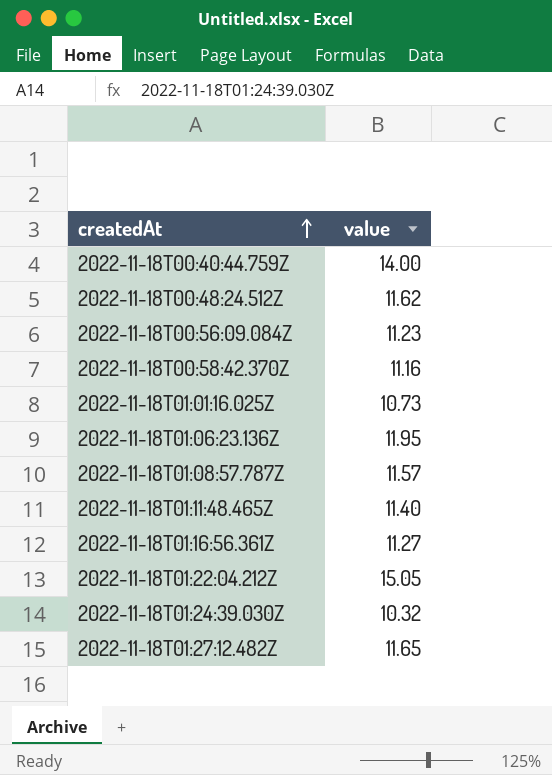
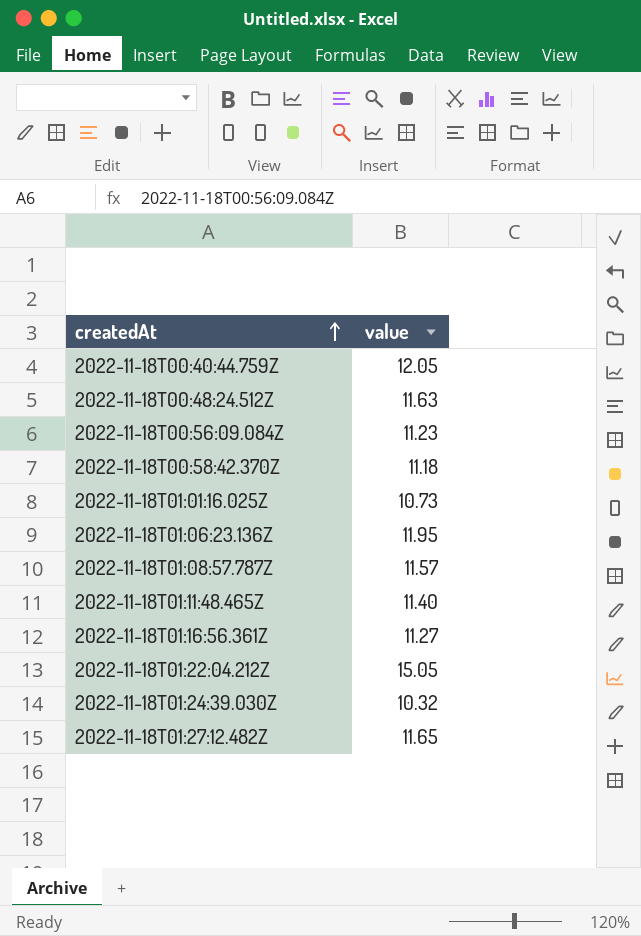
2022-11-18T00:40:44.759Z | value: 14.00 -> 12.05
2022-11-18T00:48:24.512Z | value: 11.62 -> 11.63
2022-11-18T00:58:42.370Z | value: 11.16 -> 11.18

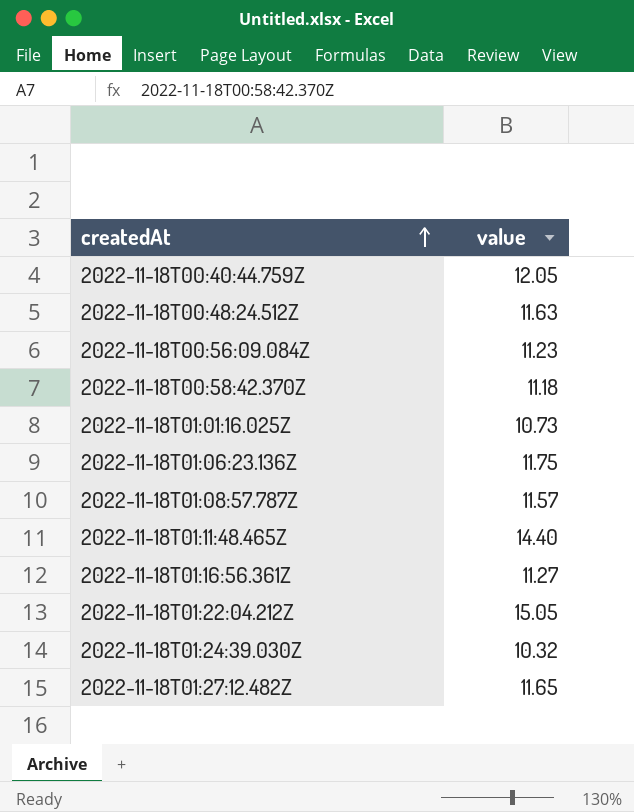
2022-11-18T01:06:23.136Z | value: 11.95 -> 11.75
2022-11-18T01:11:48.465Z | value: 11.40 -> 14.40

